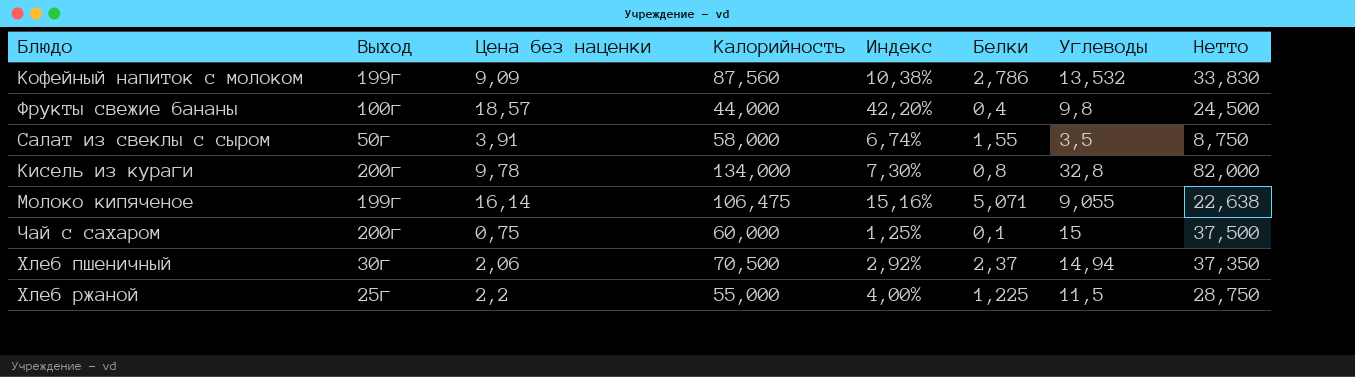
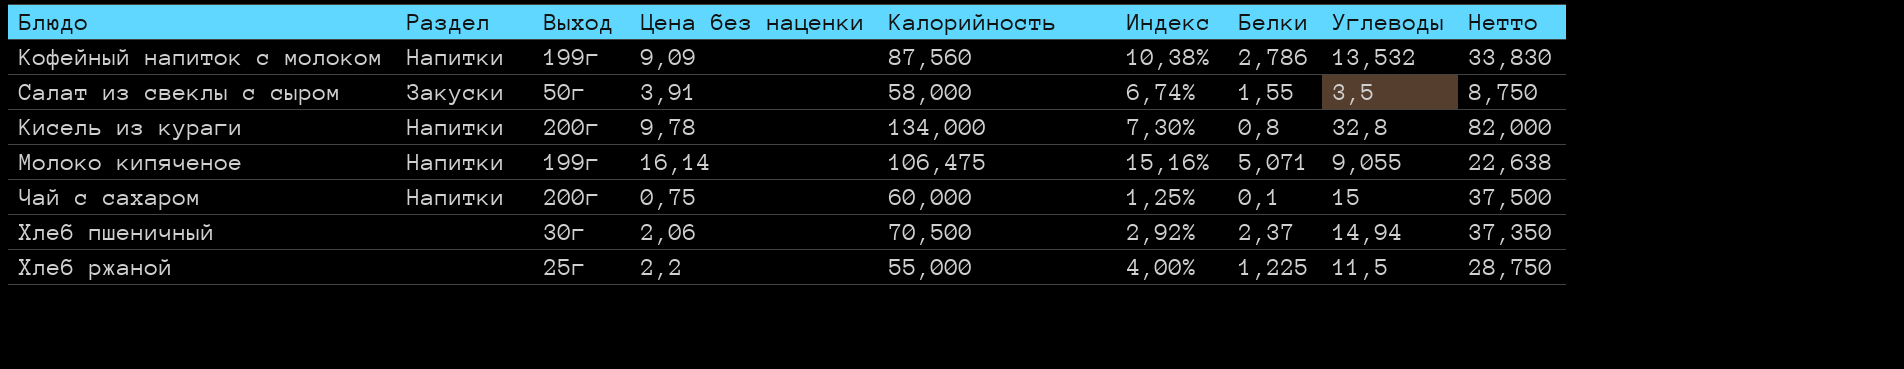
column Раздел | position: none -> 2
row Фрукты свежие бананы: 100г | 18,57 | 44,000 | 42,20% | 0,4 | 9,8 | 24,500 -> none

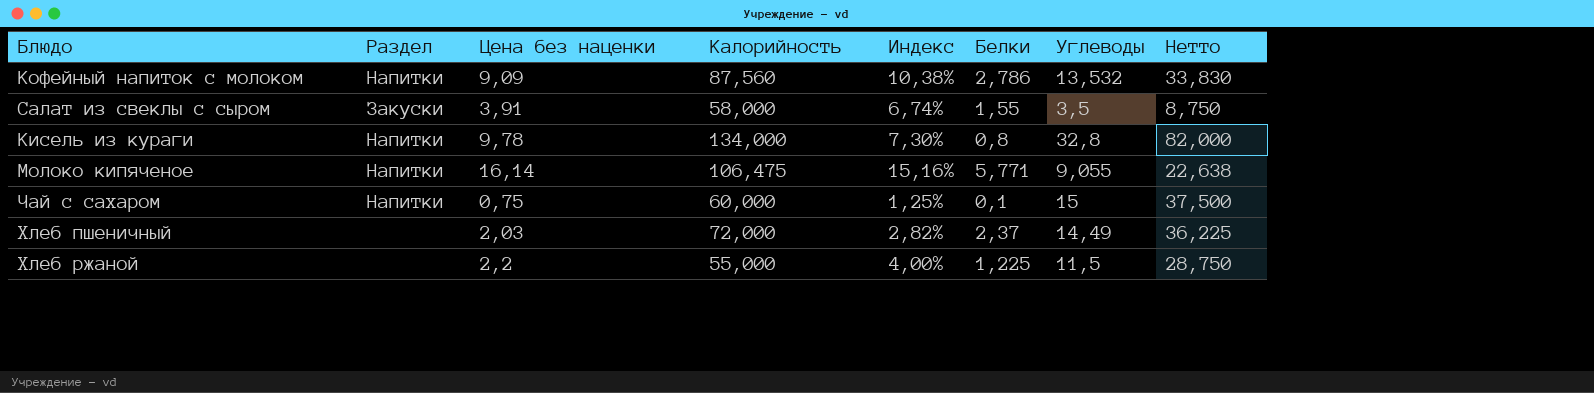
column Выход | position: 3 -> none
Молоко кипяченое | Белки: 5,071 -> 5,771
Хлеб пшеничный | Цена без наценки: 2,06 -> 2,03
Хлеб пшеничный | Калорийность: 70,500 -> 72,000
Хлеб пшеничный | Индекс: 2,92% -> 2,82%
Хлеб пшеничный | Углеводы: 14,94 -> 14,49
Хлеб пшеничный | Нетто: 37,350 -> 36,225

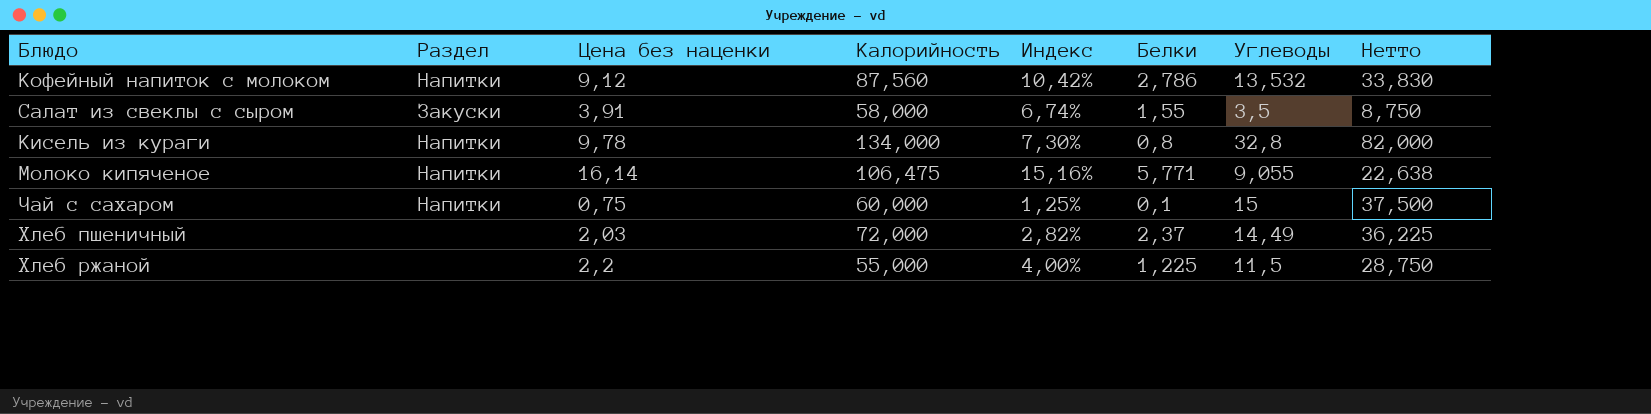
Кофейный напиток с молоком | Цена без наценки: 9,09 -> 9,12
Кофейный напиток с молоком | Индекс: 10,38% -> 10,42%

